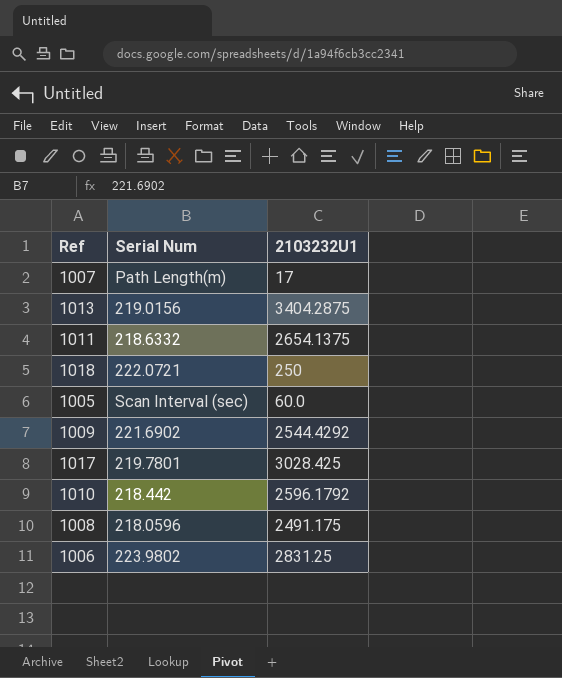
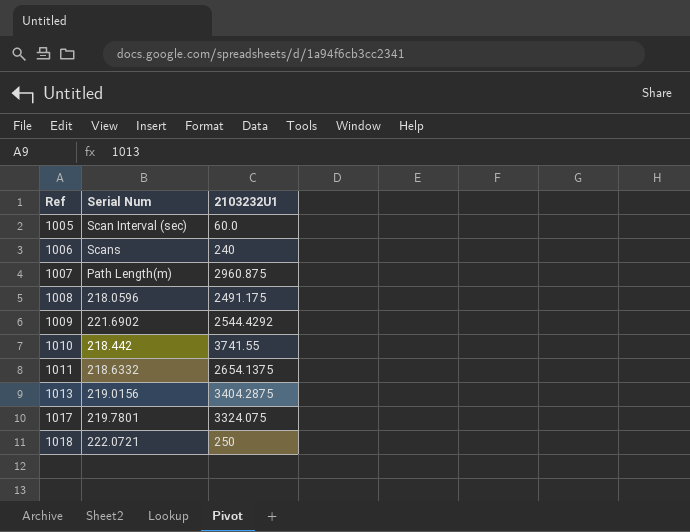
row order: none -> Ref ascending
1006 | Serial Num: 223.9802 -> Scans
1006 | 2103232U1: 2831.25 -> 240
1007 | 2103232U1: 17 -> 2960.875
1010 | 2103232U1: 2596.1792 -> 3741.55
1017 | 2103232U1: 3028.425 -> 3324.075

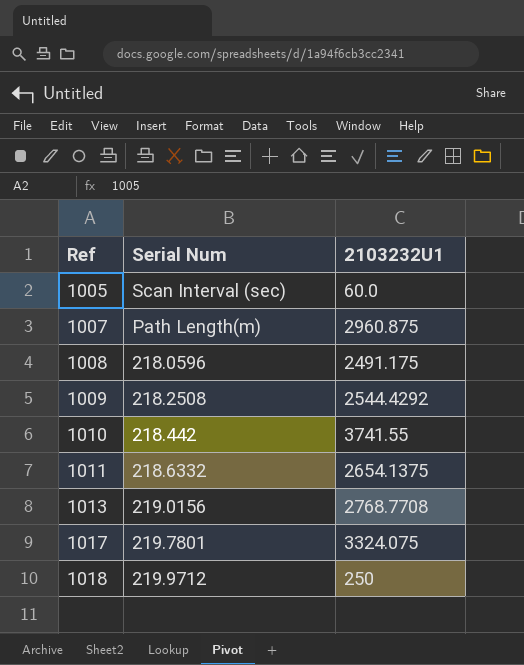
row 1006: Scans | 240 -> none
1009 | Serial Num: 221.6902 -> 218.2508
1013 | 2103232U1: 3404.2875 -> 2768.7708
1018 | Serial Num: 222.0721 -> 219.9712

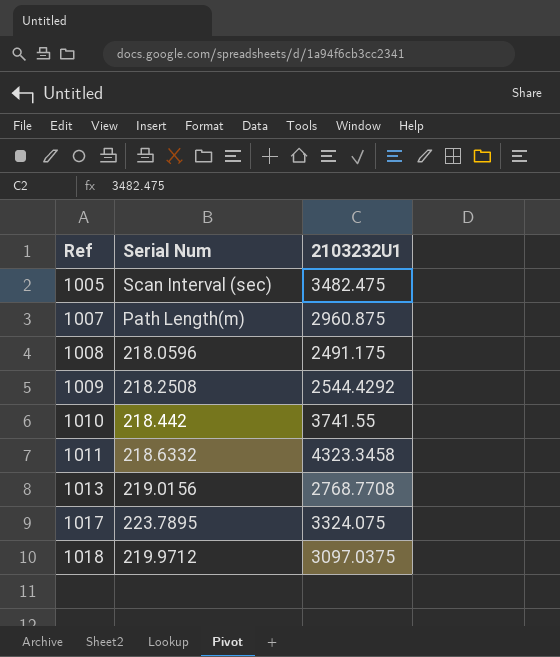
1005 | 2103232U1: 60.0 -> 3482.475
1011 | 2103232U1: 2654.1375 -> 4323.3458
1017 | Serial Num: 219.7801 -> 223.7895
1018 | 2103232U1: 250 -> 3097.0375

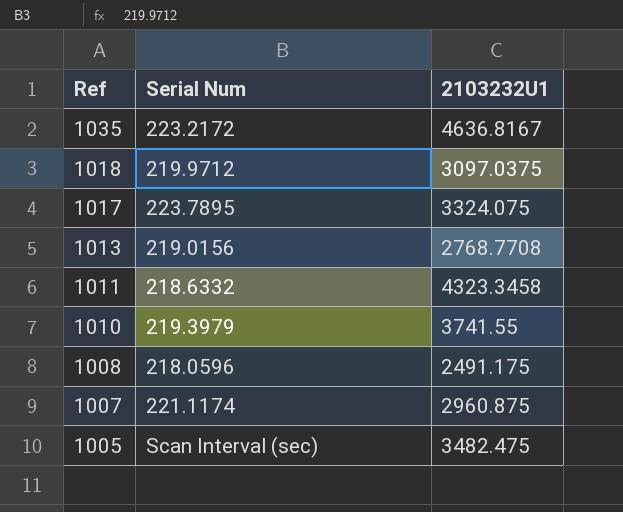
row order: Ref ascending -> Ref descending
row 1009: 218.2508 | 2544.4292 -> none
row 1035: none -> 223.2172 | 4636.8167
1010 | Serial Num: 218.442 -> 219.3979
1007 | Serial Num: Path Length(m) -> 221.1174

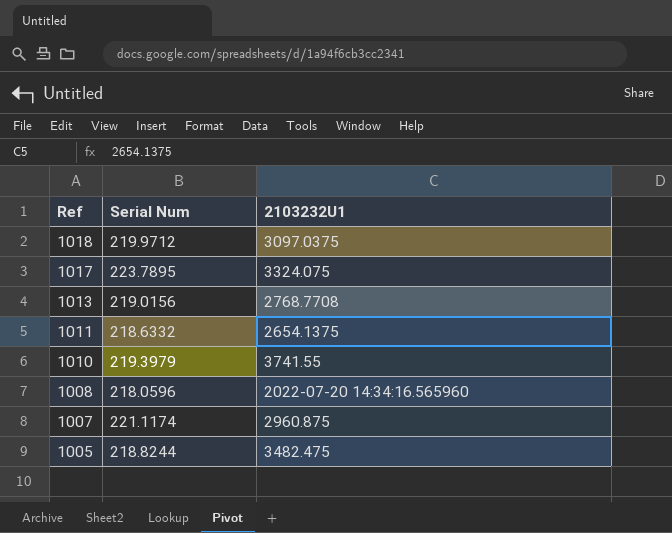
row 1035: 223.2172 | 4636.8167 -> none
1011 | 2103232U1: 4323.3458 -> 2654.1375
1008 | 2103232U1: 2491.175 -> 2022-07-20 14:34:16.565960
1005 | Serial Num: Scan Interval (sec) -> 218.8244

